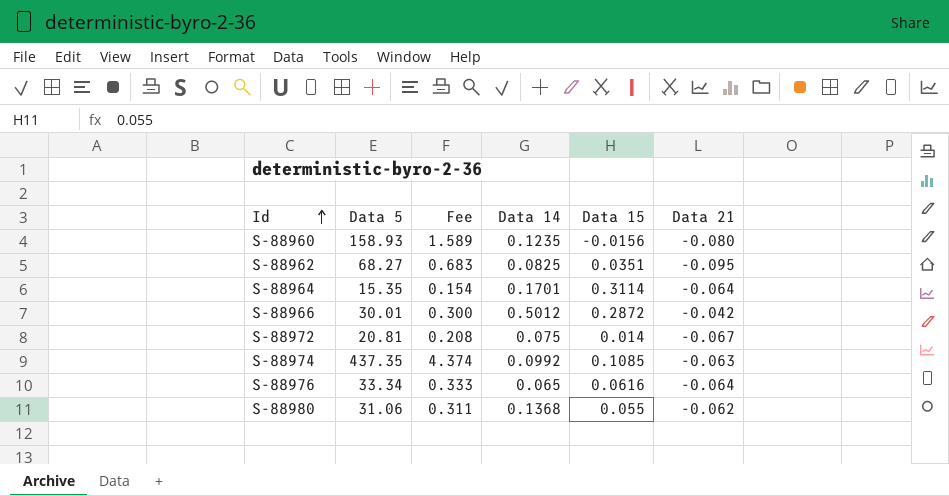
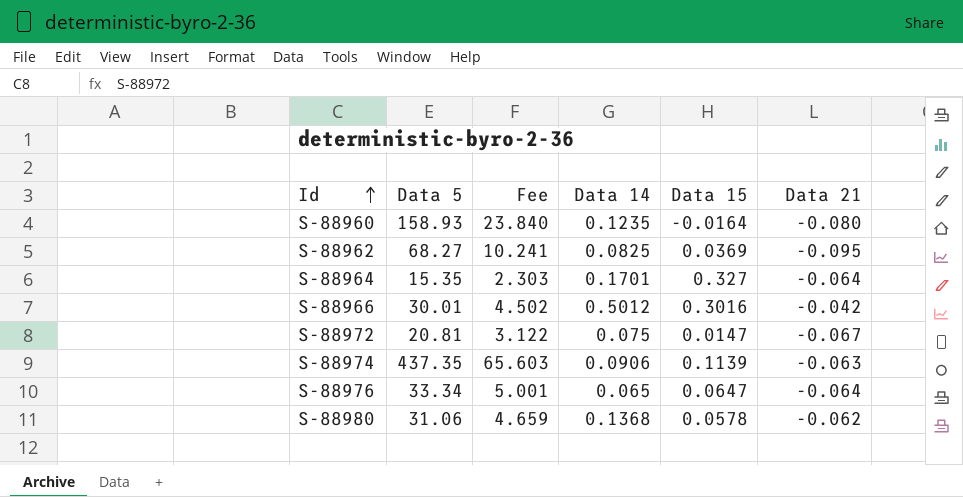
column Fee | formula: [Data 5] * 0.01 -> [Data 5] * 0.15
S-88960 | Data 15: -0.0156 -> -0.0164
S-88962 | Data 15: 0.0351 -> 0.0369
S-88964 | Data 15: 0.3114 -> 0.327
S-88966 | Data 15: 0.2872 -> 0.3016
S-88972 | Data 15: 0.014 -> 0.0147
S-88974 | Data 14: 0.0992 -> 0.0906
S-88974 | Data 15: 0.1085 -> 0.1139
S-88976 | Data 15: 0.0616 -> 0.0647
S-88980 | Data 15: 0.055 -> 0.0578

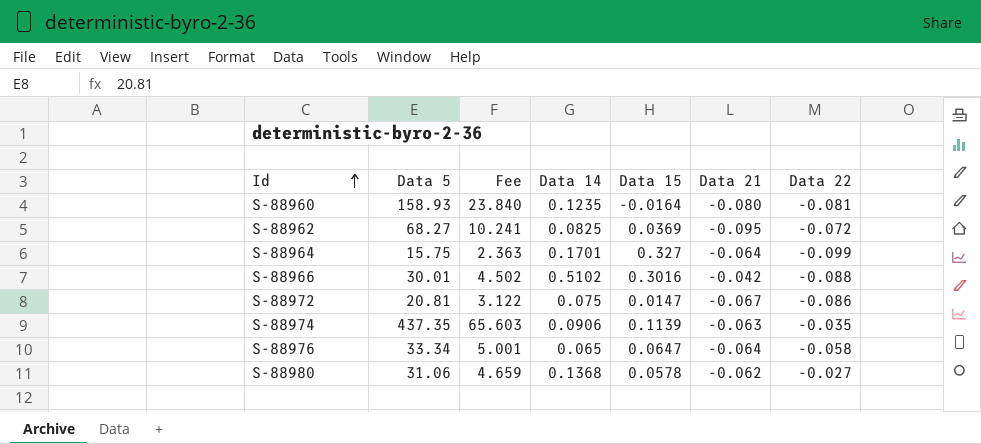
column Data 22 | position: none -> 7
S-88964 | Data 5: 15.35 -> 15.75
S-88964 | Fee: 2.303 -> 2.363
S-88966 | Data 14: 0.5012 -> 0.5102

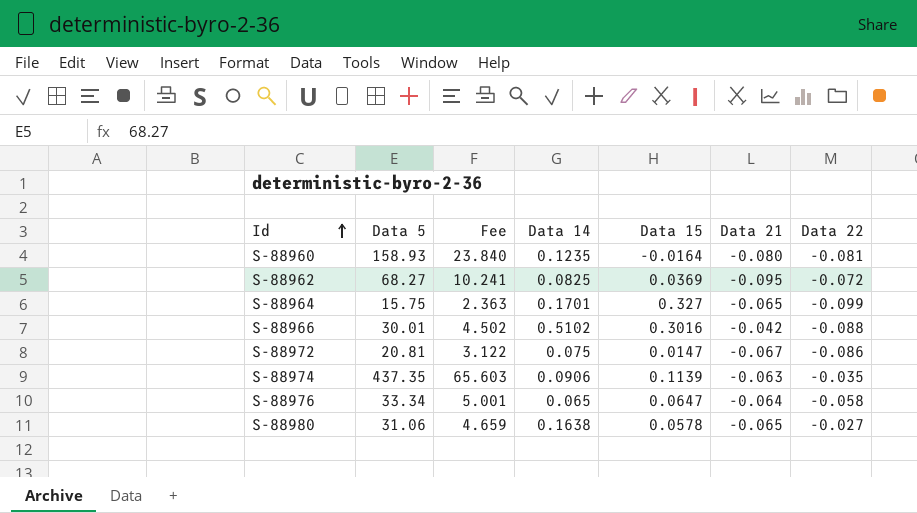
S-88964 | Data 21: -0.064 -> -0.065
S-88980 | Data 14: 0.1368 -> 0.1638
S-88980 | Data 21: -0.062 -> -0.065

